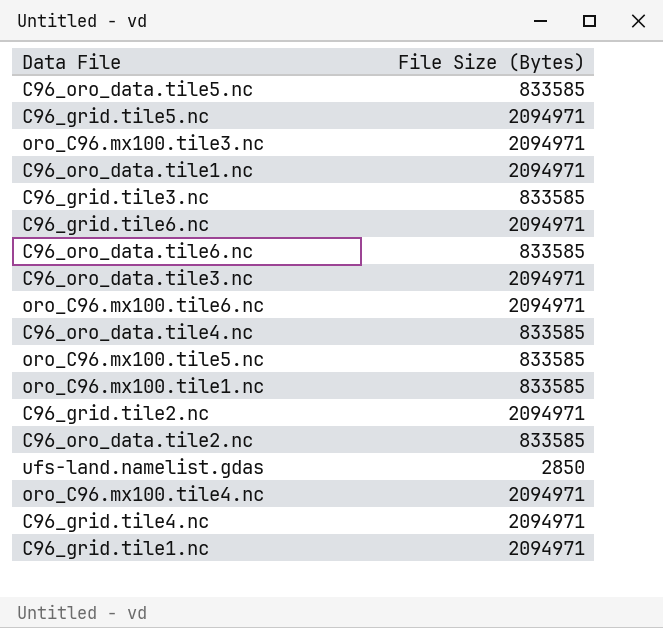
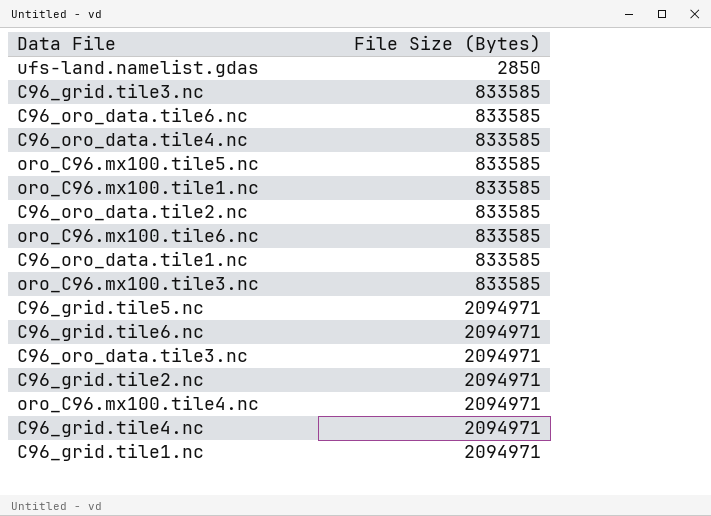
row order: none -> File Size (Bytes) ascending
row C96_oro_data.tile5.nc: 833585 -> none
oro_C96.mx100.tile6.nc | File Size (Bytes): 2094971 -> 833585
C96_oro_data.tile1.nc | File Size (Bytes): 2094971 -> 833585
oro_C96.mx100.tile3.nc | File Size (Bytes): 2094971 -> 833585

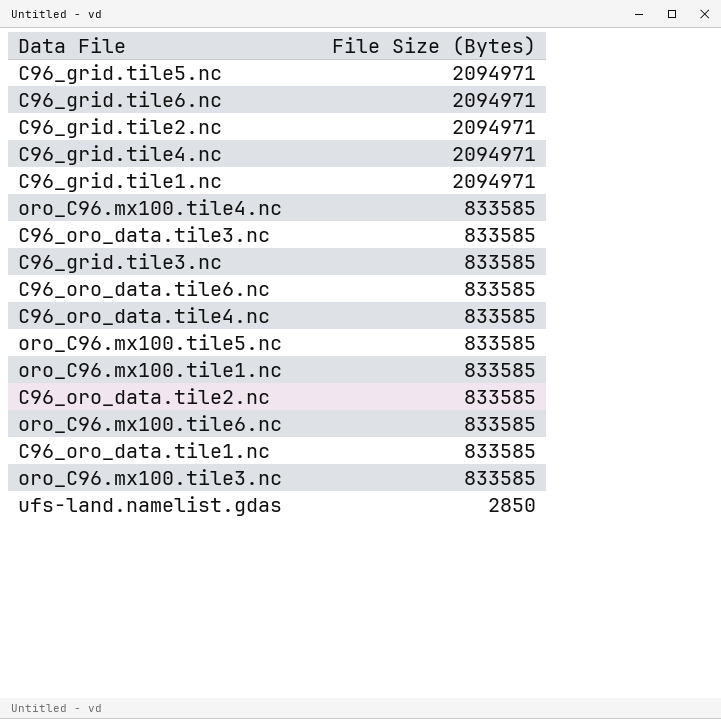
row order: File Size (Bytes) ascending -> File Size (Bytes) descending
oro_C96.mx100.tile4.nc | File Size (Bytes): 2094971 -> 833585
C96_oro_data.tile3.nc | File Size (Bytes): 2094971 -> 833585

